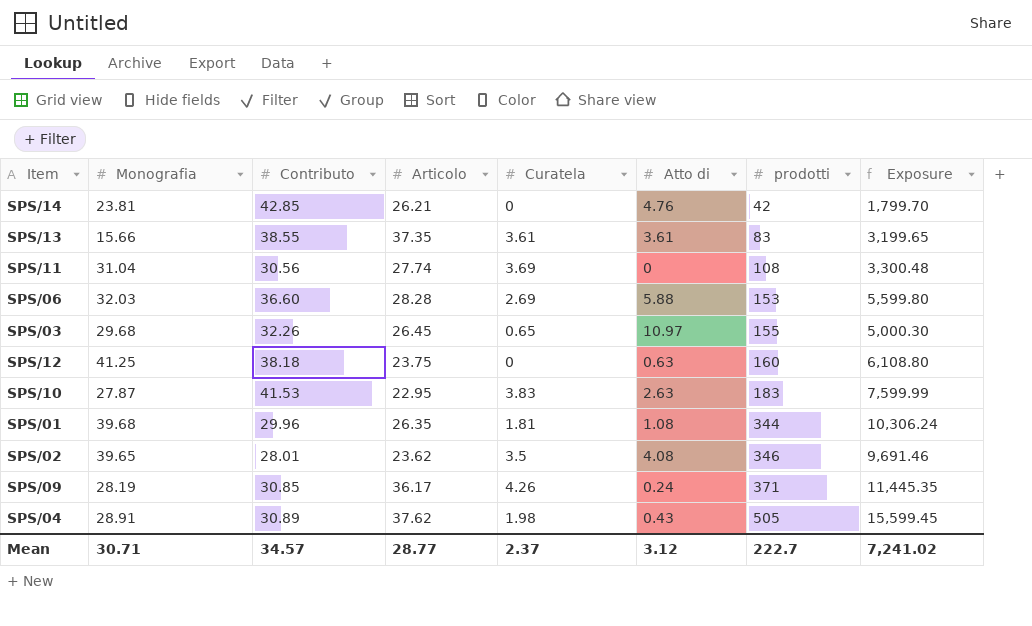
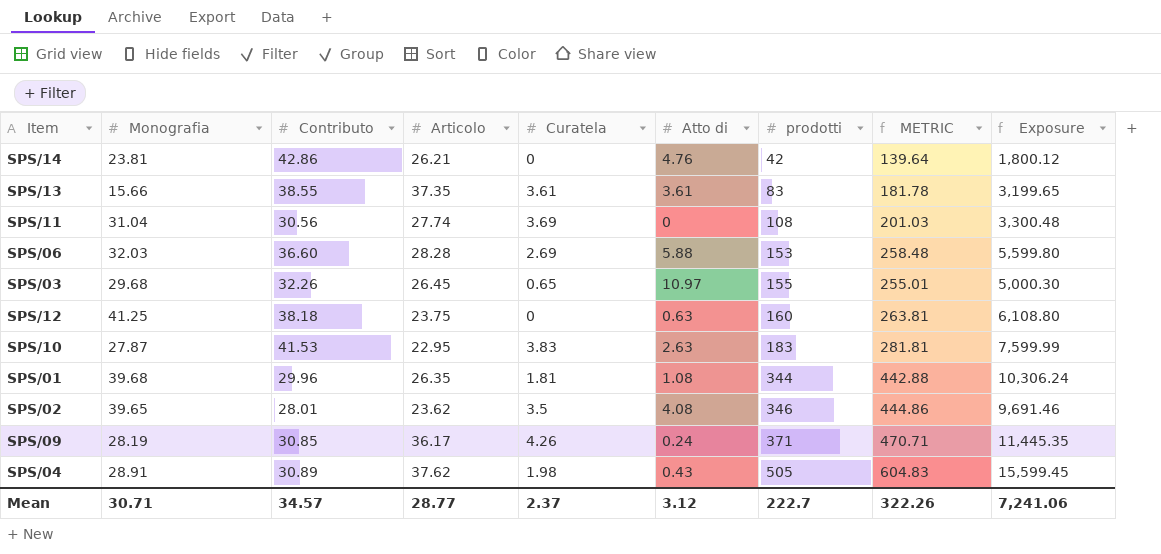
column METRIC | formula: none -> [Monografia] + [Contributo] + [Articolo] + [Curatela] + [Atto di] + [prodotti]
SPS/14 | Contributo: 42.85 -> 42.86
SPS/14 | Exposure: 1,799.70 -> 1,800.12
Mean | Exposure: 7,241.02 -> 7,241.06

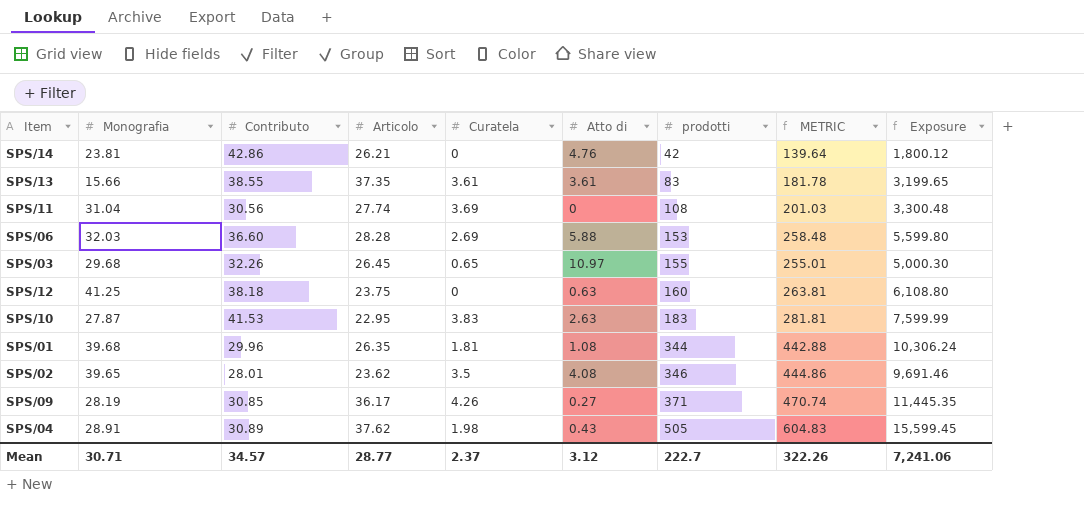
SPS/09 | Atto di: 0.24 -> 0.27
SPS/09 | METRIC: 470.71 -> 470.74

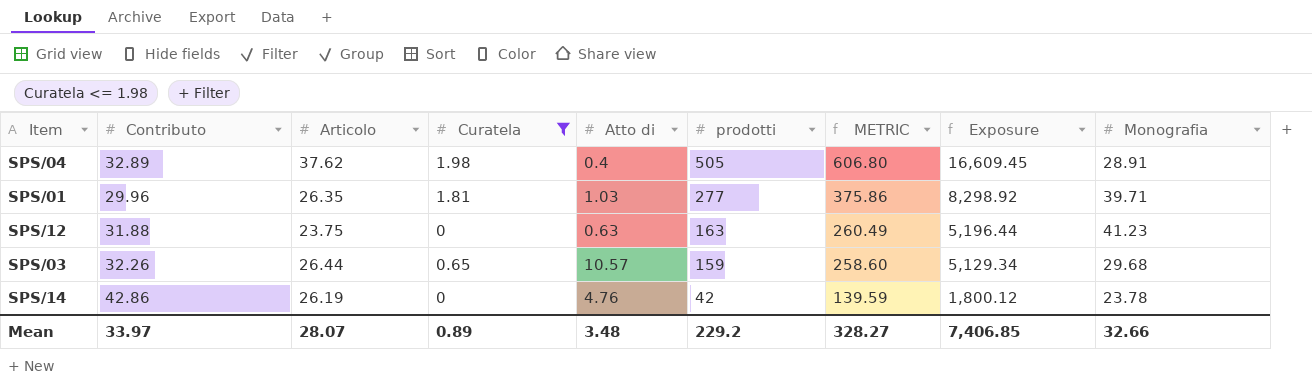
filter: none -> Curatela <= 1.98
row order: prodotti ascending -> prodotti descending
column Monografia | position: 2 -> 9
SPS/04 | Contributo: 30.89 -> 32.89
SPS/04 | Atto di: 0.43 -> 0.4
SPS/04 | METRIC: 604.83 -> 606.80
SPS/04 | Exposure: 15,599.45 -> 16,609.45
SPS/01 | Atto di: 1.08 -> 1.03
SPS/01 | prodotti: 344 -> 277
SPS/01 | METRIC: 442.88 -> 375.86
SPS/01 | Exposure: 10,306.24 -> 8,298.92
SPS/01 | Monografia: 39.68 -> 39.71
SPS/12 | Contributo: 38.18 -> 31.88
SPS/12 | prodotti: 160 -> 163
SPS/12 | METRIC: 263.81 -> 260.49
SPS/12 | Exposure: 6,108.80 -> 5,196.44
SPS/12 | Monografia: 41.25 -> 41.23
SPS/03 | Articolo: 26.45 -> 26.44
SPS/03 | Atto di: 10.97 -> 10.57
SPS/03 | prodotti: 155 -> 159
SPS/03 | METRIC: 255.01 -> 258.60
SPS/03 | Exposure: 5,000.30 -> 5,129.34
SPS/14 | Articolo: 26.21 -> 26.19
SPS/14 | METRIC: 139.64 -> 139.59
SPS/14 | Monografia: 23.81 -> 23.78
Mean | Contributo: 34.57 -> 33.97
Mean | Articolo: 28.77 -> 28.07
Mean | Curatela: 2.37 -> 0.89
Mean | Atto di: 3.12 -> 3.48
Mean | prodotti: 222.7 -> 229.2
Mean | METRIC: 322.26 -> 328.27
Mean | Exposure: 7,241.06 -> 7,406.85
Mean | Monografia: 30.71 -> 32.66

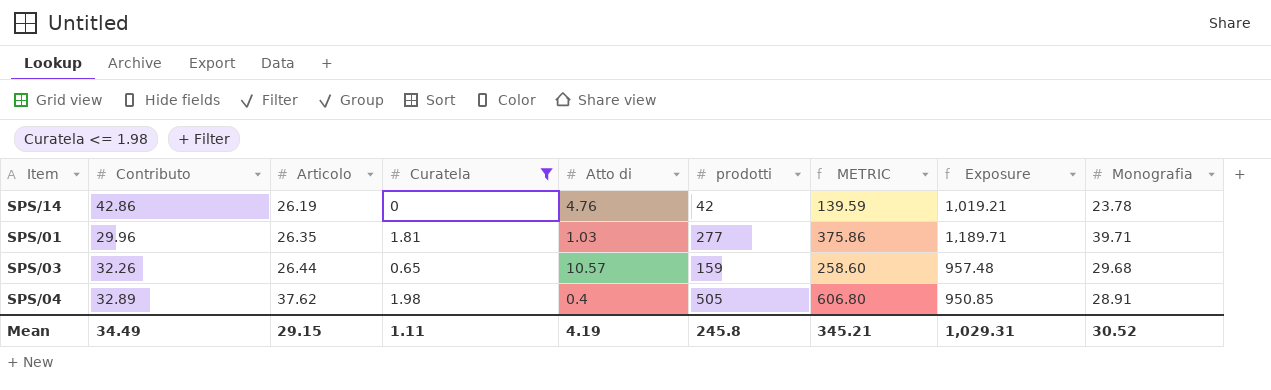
row order: prodotti descending -> Articolo ascending
column Exposure | formula: [Contributo] * [prodotti] -> [Contributo] * [Monografia]
row SPS/12: 31.88 | 23.75 | 0 | 0.63 | 163 | 260.49 | 5,196.44 | 41.23 -> none
Mean | Contributo: 33.97 -> 34.49
Mean | Articolo: 28.07 -> 29.15
Mean | Curatela: 0.89 -> 1.11
Mean | Atto di: 3.48 -> 4.19
Mean | prodotti: 229.2 -> 245.8
Mean | METRIC: 328.27 -> 345.21
Mean | Exposure: 7,406.85 -> 1,029.31
Mean | Monografia: 32.66 -> 30.52

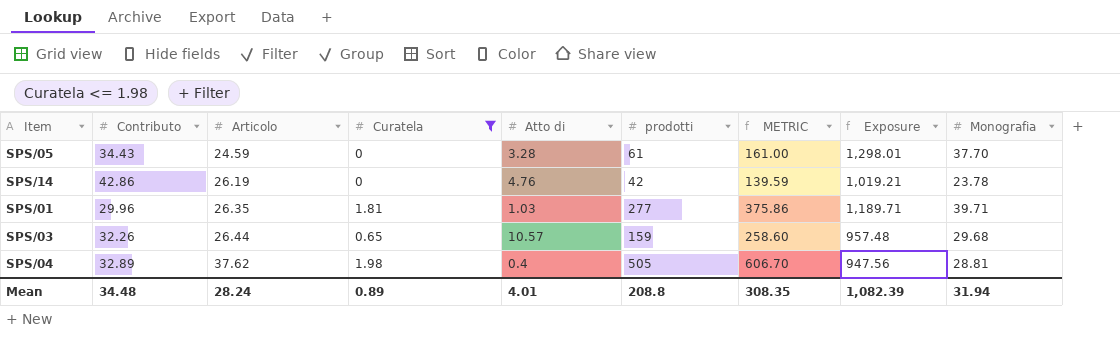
row SPS/05: none -> 34.43 | 24.59 | 0 | 3.28 | 61 | 161.00 | 1,298.01 | 37.70
SPS/04 | METRIC: 606.80 -> 606.70
SPS/04 | Exposure: 950.85 -> 947.56
SPS/04 | Monografia: 28.91 -> 28.81
Mean | Contributo: 34.49 -> 34.48
Mean | Articolo: 29.15 -> 28.24
Mean | Curatela: 1.11 -> 0.89
Mean | Atto di: 4.19 -> 4.01
Mean | prodotti: 245.8 -> 208.8
Mean | METRIC: 345.21 -> 308.35
Mean | Exposure: 1,029.31 -> 1,082.39
Mean | Monografia: 30.52 -> 31.94

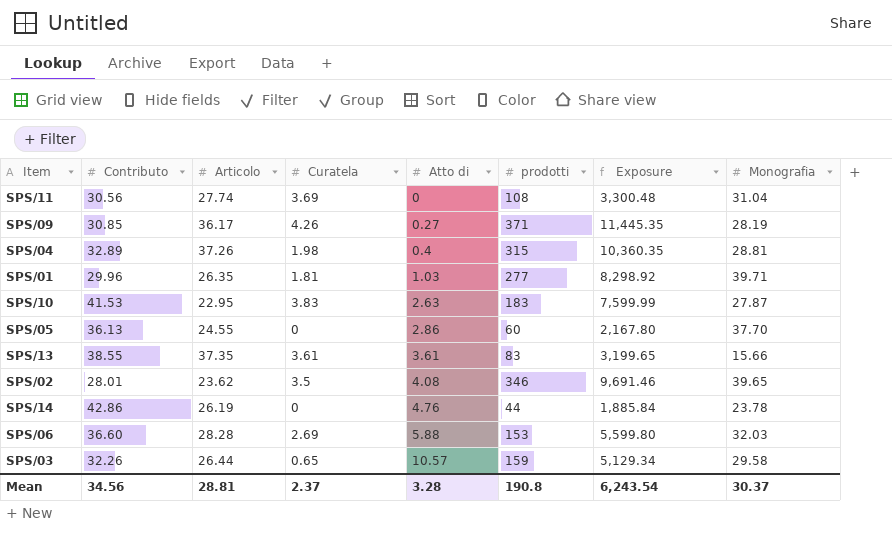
filter: Curatela <= 1.98 -> none
row order: Articolo ascending -> Atto di ascending
column METRIC | formula: [Contributo] + [Articolo] + [Curatela] + [Atto di] + [prodotti] + [Monografia] -> none
column Exposure | formula: [Contributo] * [Monografia] -> [Contributo] * [prodotti]
SPS/04 | Articolo: 37.62 -> 37.26
SPS/04 | prodotti: 505 -> 315
SPS/05 | Contributo: 34.43 -> 36.13
SPS/05 | Articolo: 24.59 -> 24.55
SPS/05 | Atto di: 3.28 -> 2.86
SPS/05 | prodotti: 61 -> 60
SPS/14 | prodotti: 42 -> 44
SPS/03 | Monografia: 29.68 -> 29.58
Mean | Contributo: 34.48 -> 34.56
Mean | Articolo: 28.24 -> 28.81
Mean | Curatela: 0.89 -> 2.37
Mean | Atto di: 4.01 -> 3.28
Mean | prodotti: 208.8 -> 190.8
Mean | Exposure: 1,082.39 -> 6,243.54
Mean | Monografia: 31.94 -> 30.37

